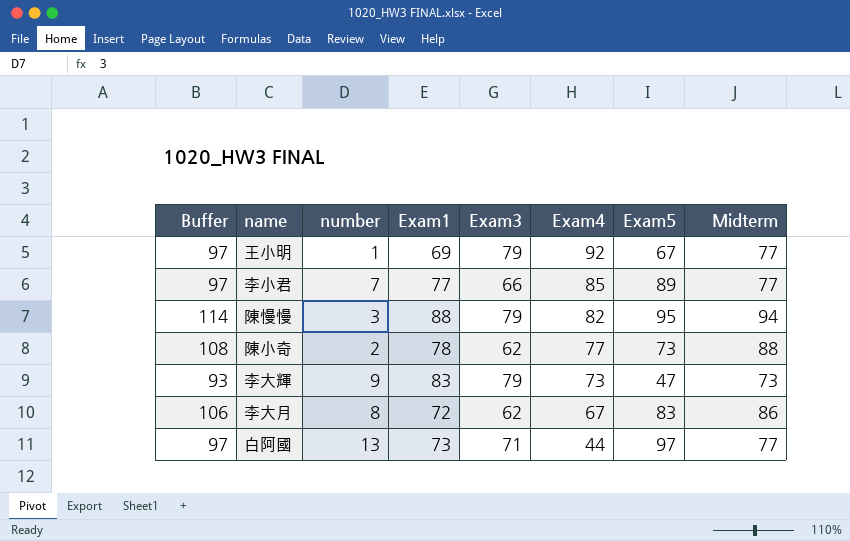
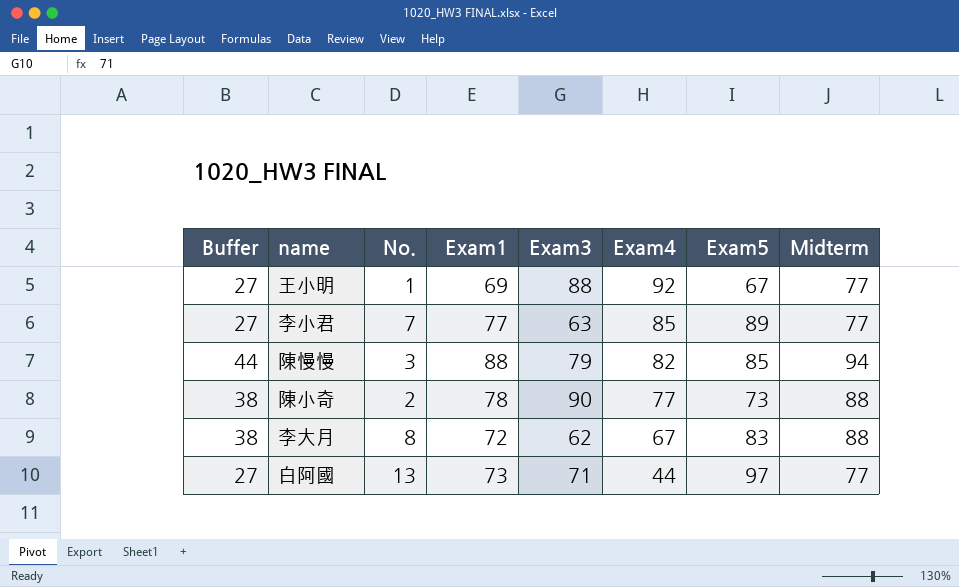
column Buffer | formula: [Midterm] + 20 -> [Midterm] - 50
column name: number -> No.
row 李大輝: 93 | 9 | 83 | 79 | 73 | 47 | 73 -> none
王小明 | Exam3: 79 -> 88
李小君 | Exam3: 66 -> 63
陳慢慢 | Exam5: 95 -> 85
陳小奇 | Exam3: 62 -> 90
李大月 | Midterm: 86 -> 88

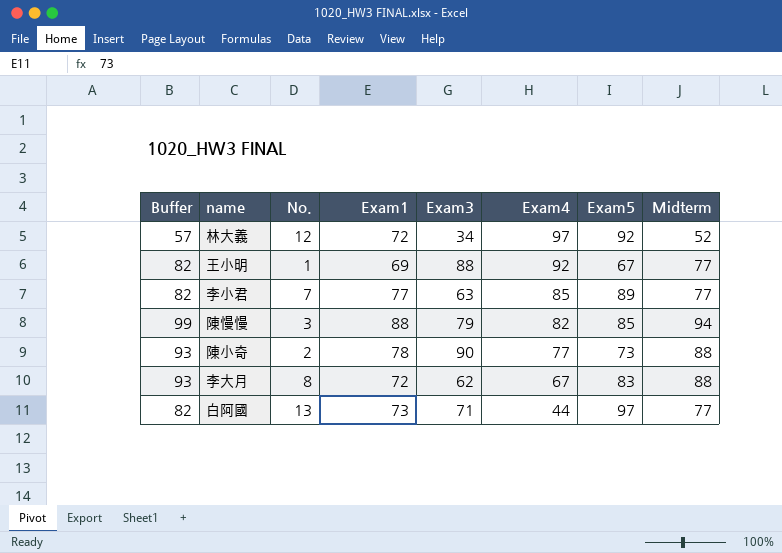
column Buffer | formula: [Midterm] - 50 -> [Midterm] + 5
row 林大義: none -> 57 | 12 | 72 | 34 | 97 | 92 | 52

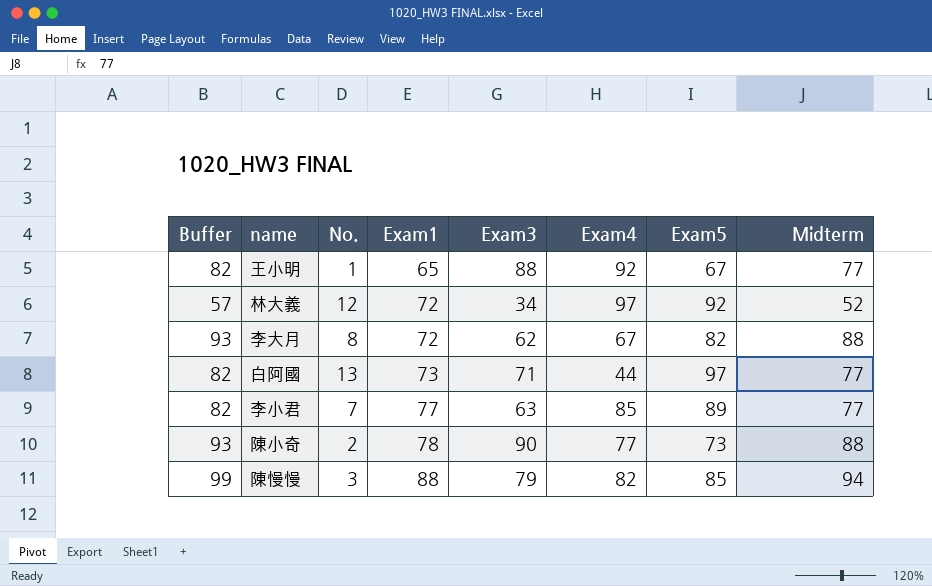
row order: Exam4 descending -> Exam1 ascending
王小明 | Exam1: 69 -> 65
李大月 | Exam5: 83 -> 82

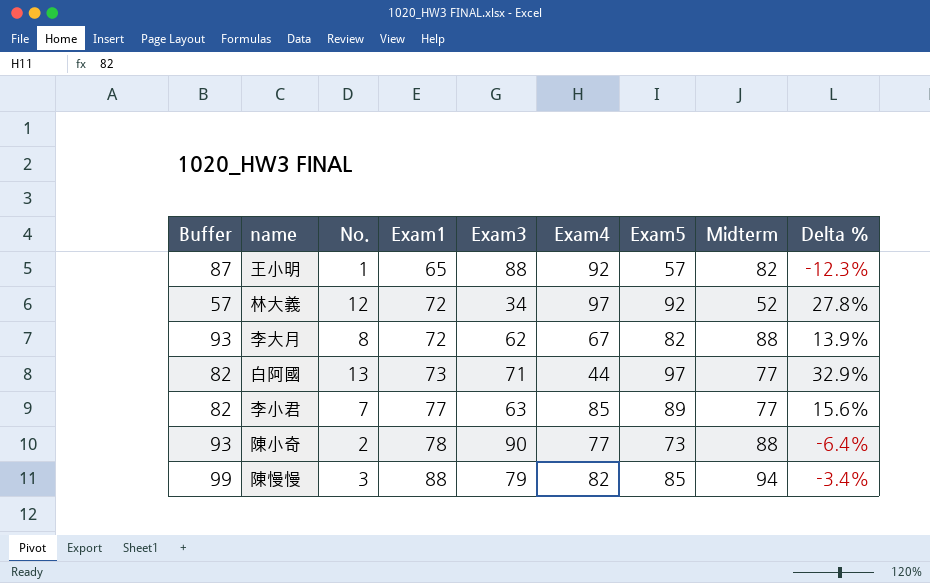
column Delta % | formula: none -> ([Exam5] - [Exam1]) / [Exam1]
王小明 | Buffer: 82 -> 87
王小明 | Exam5: 67 -> 57
王小明 | Midterm: 77 -> 82

